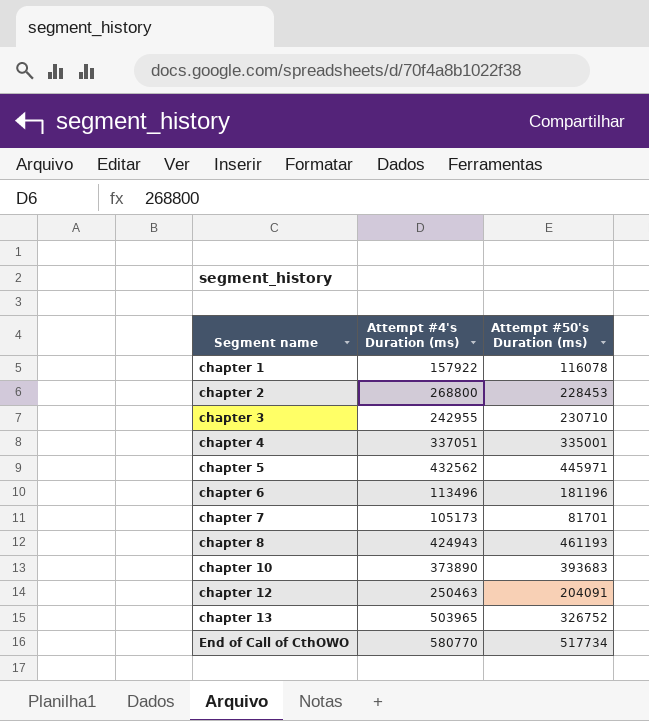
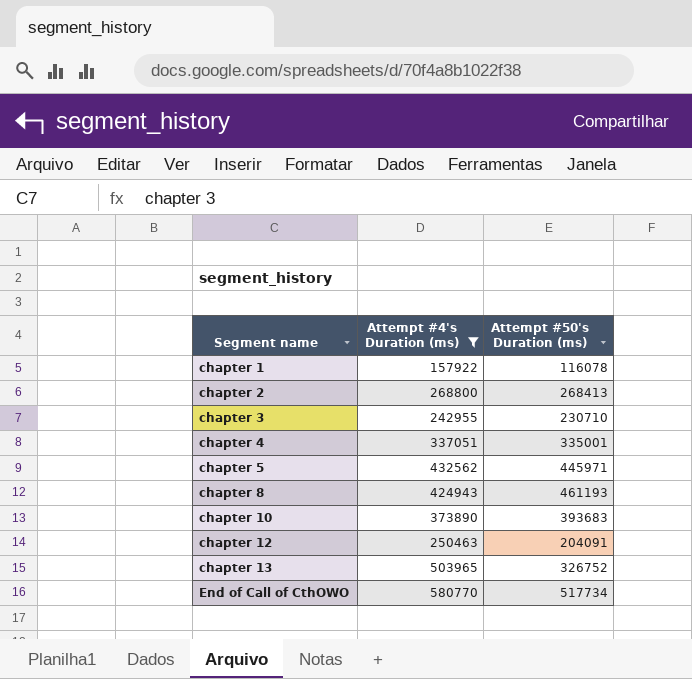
filter: none -> Attempt #4's Duration (ms) >= 157922
chapter 2 | Attempt #50's Duration (ms): 228453 -> 268413

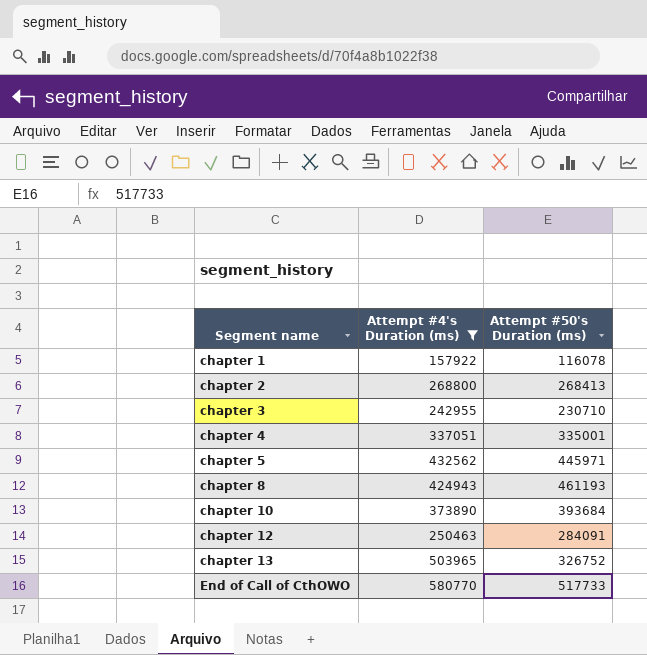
chapter 10 | Attempt #50's Duration (ms): 393683 -> 393684
chapter 12 | Attempt #50's Duration (ms): 204091 -> 284091
End of Call of CthOWO | Attempt #50's Duration (ms): 517734 -> 517733

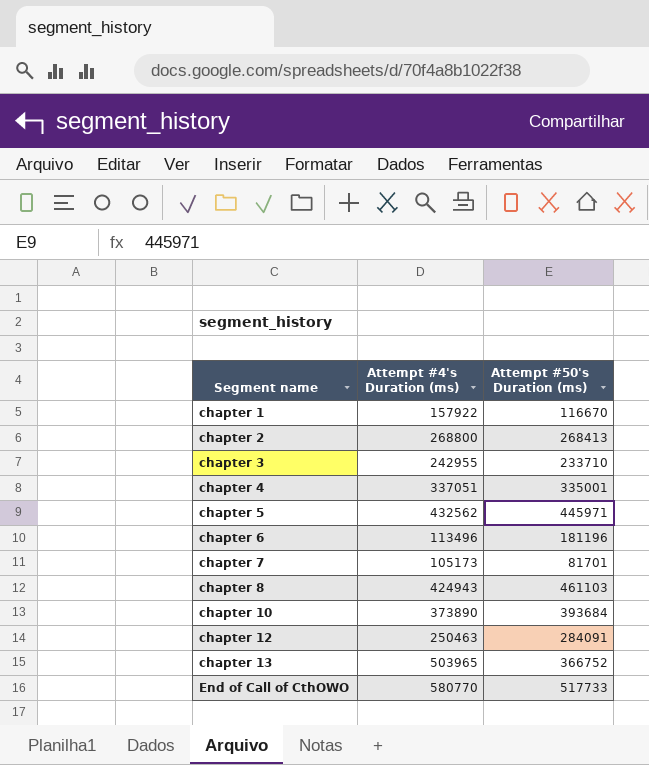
filter: Attempt #4's Duration (ms) >= 157922 -> none
chapter 1 | Attempt #50's Duration (ms): 116078 -> 116670
chapter 3 | Attempt #50's Duration (ms): 230710 -> 233710
chapter 8 | Attempt #50's Duration (ms): 461193 -> 461103
chapter 13 | Attempt #50's Duration (ms): 326752 -> 366752

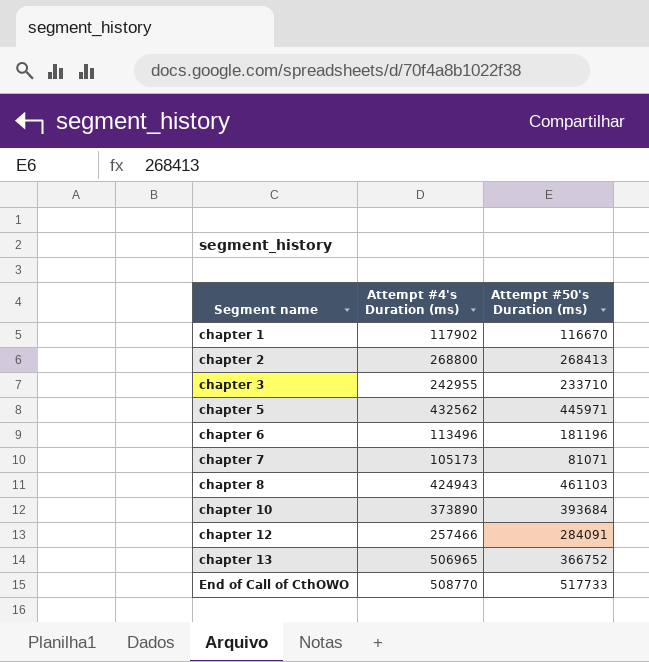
row chapter 4: 337051 | 335001 -> none
chapter 1 | Attempt #4's Duration (ms): 157922 -> 117902
chapter 7 | Attempt #50's Duration (ms): 81701 -> 81071
chapter 12 | Attempt #4's Duration (ms): 250463 -> 257466
chapter 13 | Attempt #4's Duration (ms): 503965 -> 506965
End of Call of CthOWO | Attempt #4's Duration (ms): 580770 -> 508770

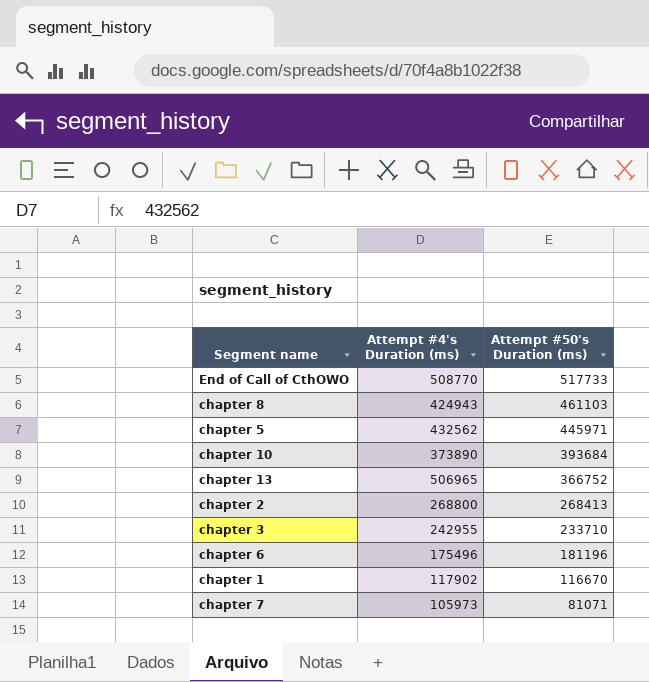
row order: Segment name ascending -> Attempt #50's Duration (ms) descending
row chapter 12: 257466 | 284091 -> none
chapter 6 | Attempt #4's Duration (ms): 113496 -> 175496
chapter 7 | Attempt #4's Duration (ms): 105173 -> 105973

